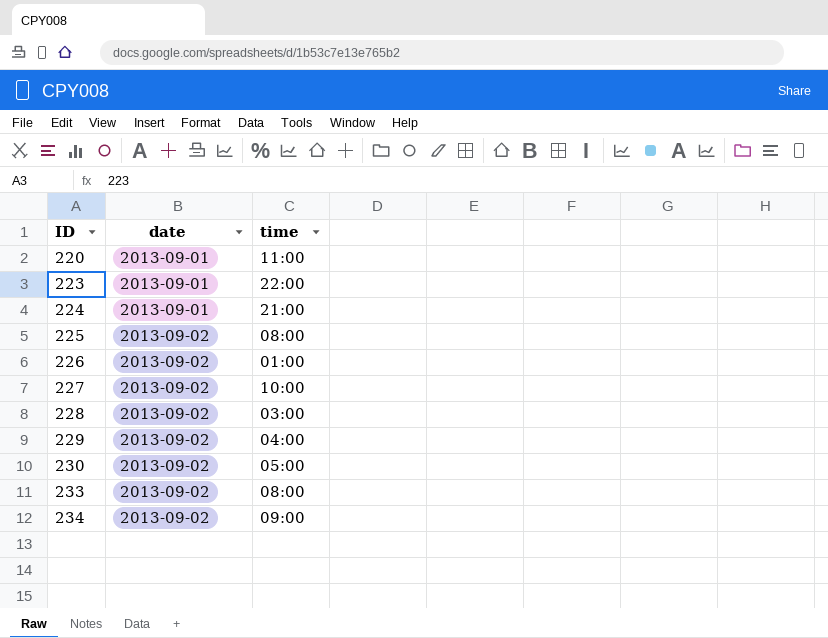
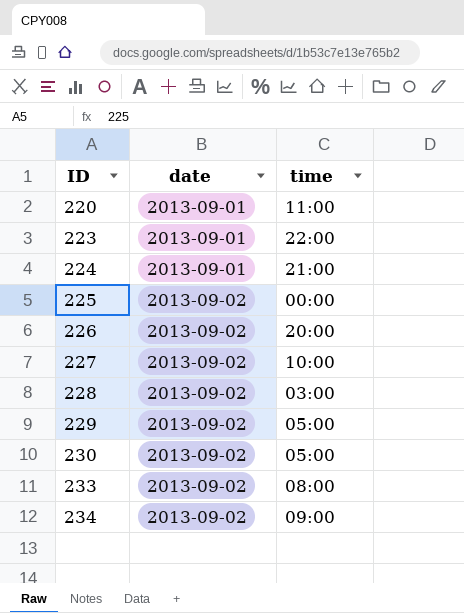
225 | time: 08:00 -> 00:00
226 | time: 01:00 -> 20:00
229 | time: 04:00 -> 05:00

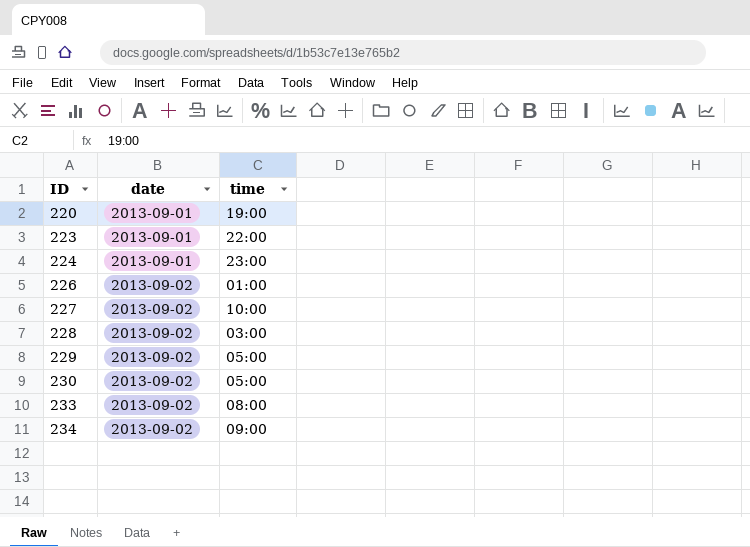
row 225: 2013-09-02 | 00:00 -> none
220 | time: 11:00 -> 19:00
224 | time: 21:00 -> 23:00
226 | time: 20:00 -> 01:00

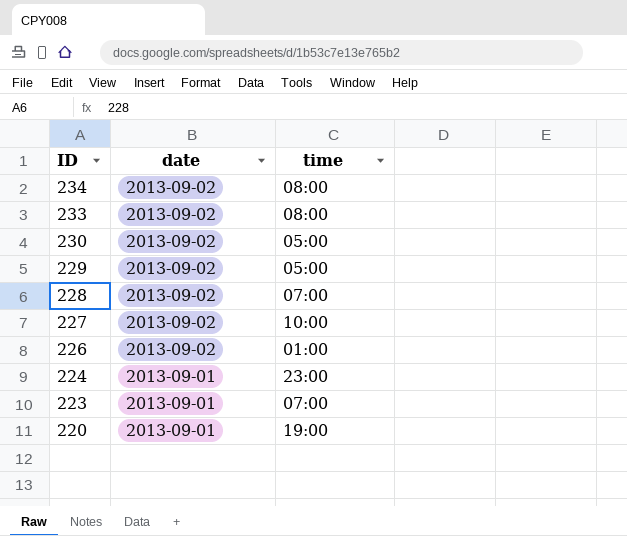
row order: ID ascending -> ID descending
234 | time: 09:00 -> 08:00
228 | time: 03:00 -> 07:00
223 | time: 22:00 -> 07:00

